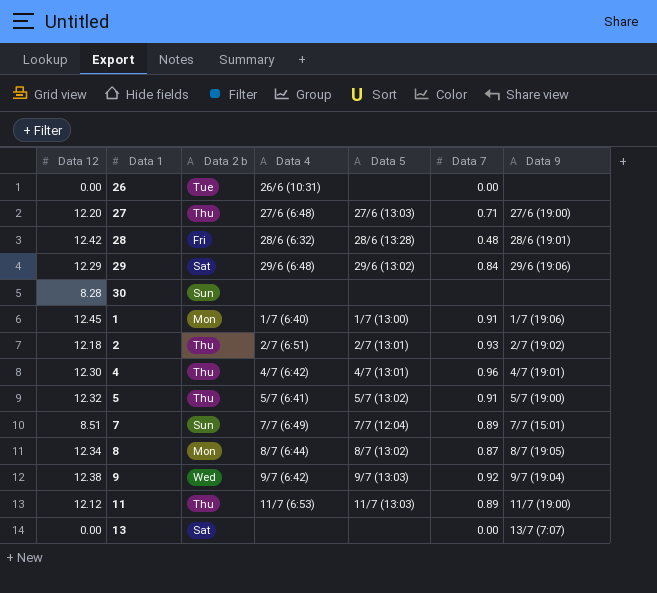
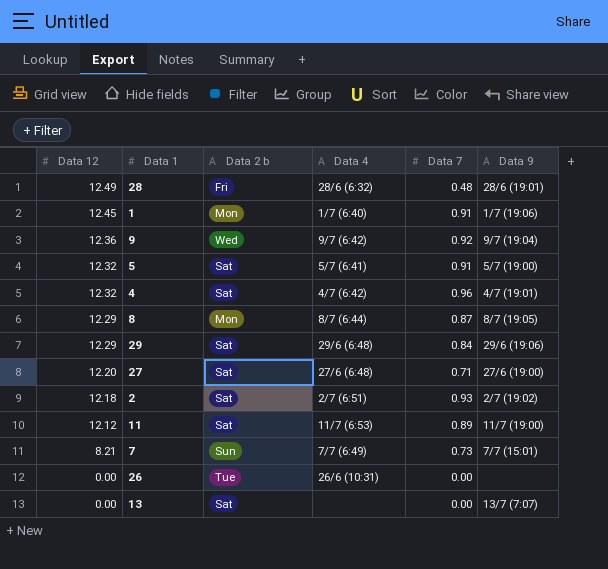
row order: none -> Data 12 descending
column Data 5 | position: 5 -> none
row 30: 8.28 | Sun | none | none | none | none -> none
28 | Data 12: 12.42 -> 12.49
9 | Data 12: 12.38 -> 12.36
5 | Data 2 b: Thu -> Sat
4 | Data 12: 12.30 -> 12.32
4 | Data 2 b: Thu -> Sat
8 | Data 12: 12.34 -> 12.29
27 | Data 2 b: Thu -> Sat
2 | Data 2 b: Thu -> Sat
11 | Data 2 b: Thu -> Sat
7 | Data 12: 8.51 -> 8.21
7 | Data 7: 0.89 -> 0.73

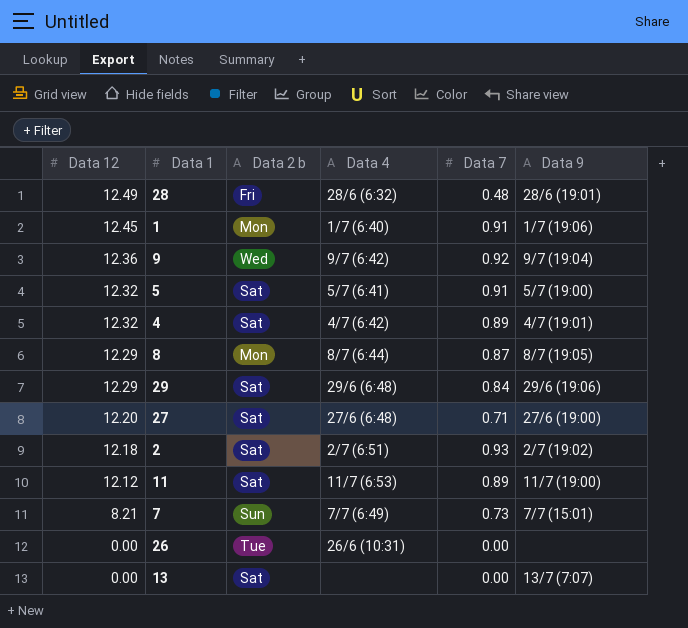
4 | Data 7: 0.96 -> 0.89

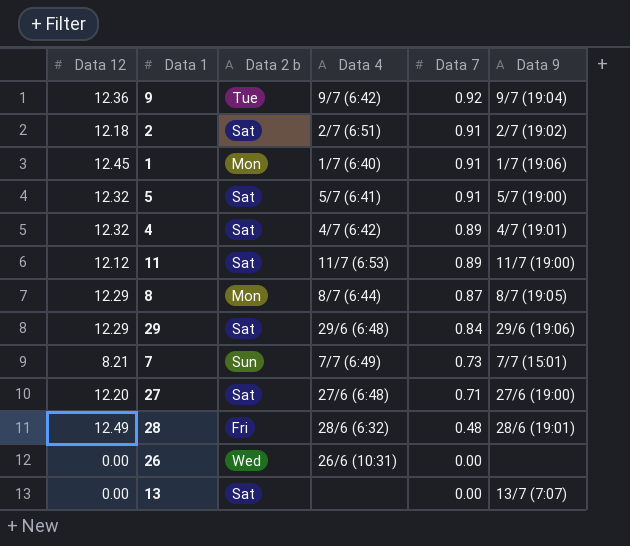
row order: Data 12 descending -> Data 7 descending
9 | Data 2 b: Wed -> Tue
2 | Data 7: 0.93 -> 0.91
26 | Data 2 b: Tue -> Wed

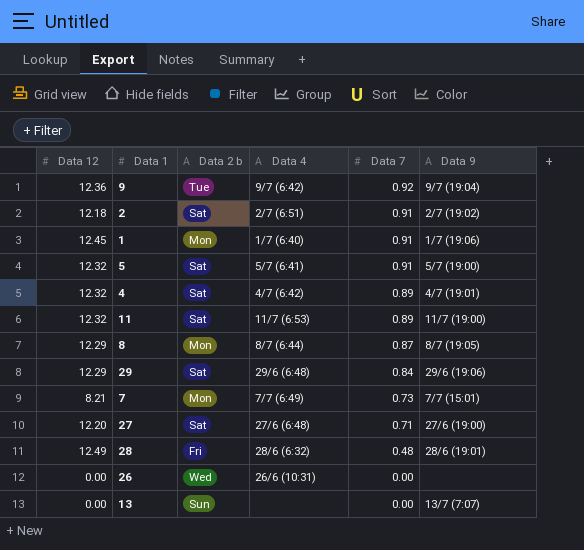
11 | Data 12: 12.12 -> 12.32
7 | Data 2 b: Sun -> Mon
13 | Data 2 b: Sat -> Sun

